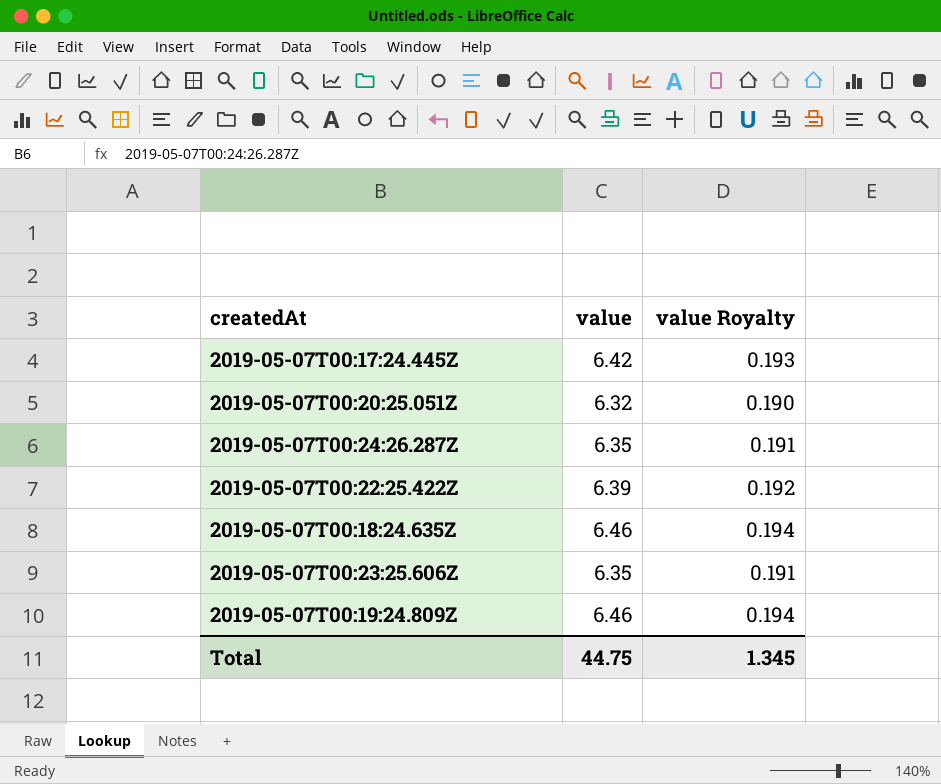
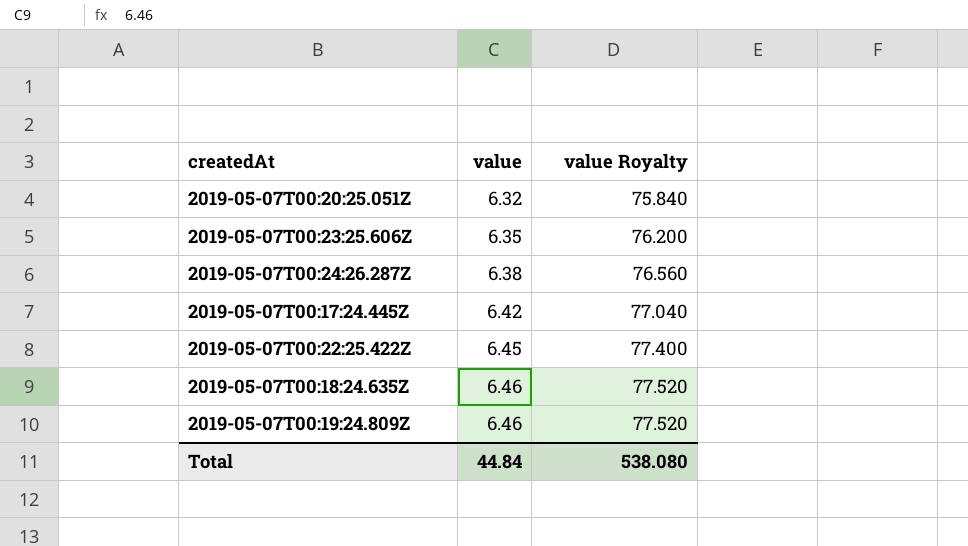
row order: none -> value ascending
column value Royalty | formula: [value] * 0.03 -> [value] * 12
2019-05-07T00:24:26.287Z | value: 6.35 -> 6.38
2019-05-07T00:22:25.422Z | value: 6.39 -> 6.45
Total | value: 44.75 -> 44.84
Total | value Royalty: 1.345 -> 538.080

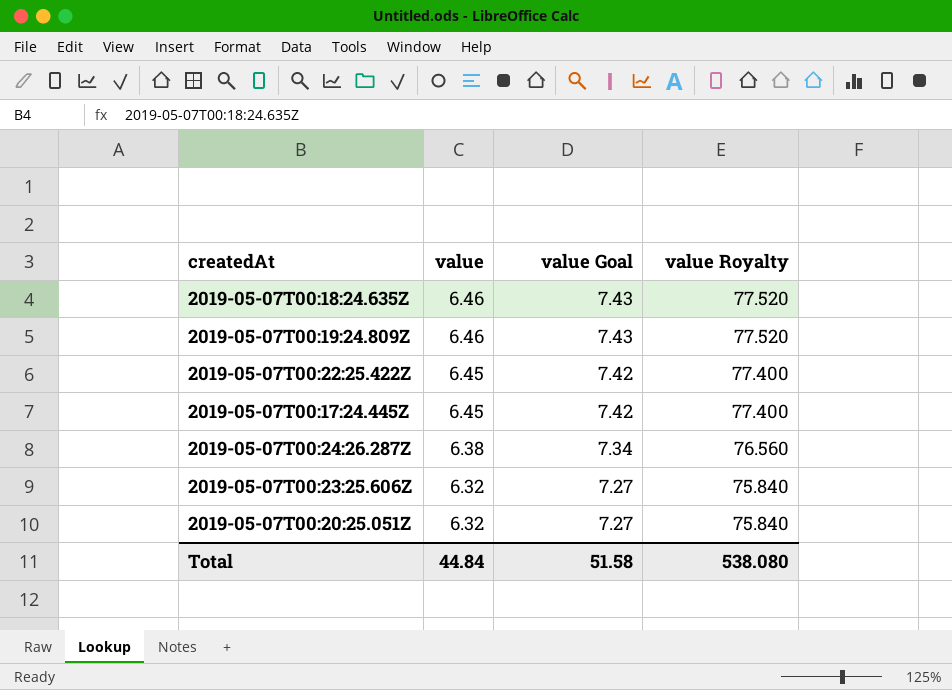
row order: value ascending -> value descending
column value Goal | formula: none -> [value] * 1.15
2019-05-07T00:17:24.445Z | value: 6.42 -> 6.45
2019-05-07T00:17:24.445Z | value Royalty: 77.040 -> 77.400
2019-05-07T00:23:25.606Z | value: 6.35 -> 6.32
2019-05-07T00:23:25.606Z | value Royalty: 76.200 -> 75.840

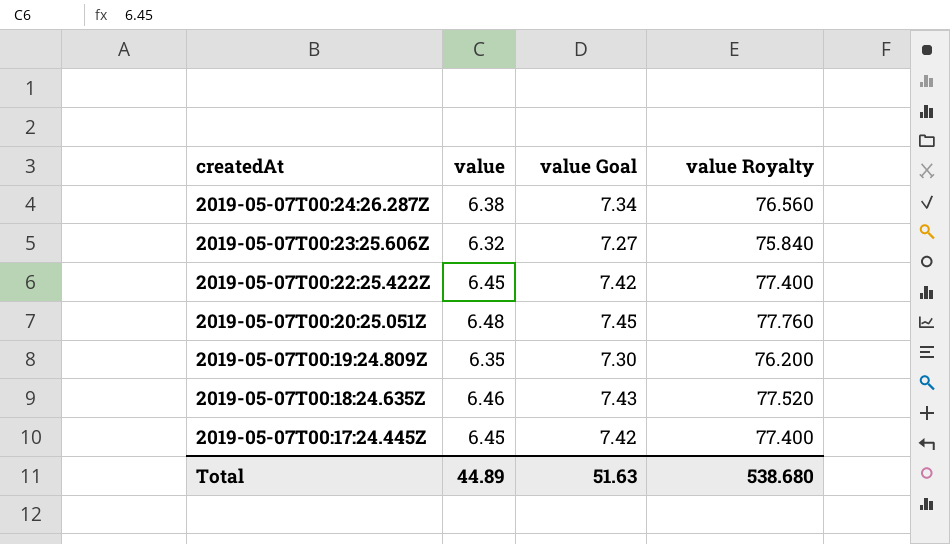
row order: value descending -> createdAt descending
2019-05-07T00:20:25.051Z | value: 6.32 -> 6.48
2019-05-07T00:20:25.051Z | value Goal: 7.27 -> 7.45
2019-05-07T00:20:25.051Z | value Royalty: 75.840 -> 77.760
2019-05-07T00:19:24.809Z | value: 6.46 -> 6.35
2019-05-07T00:19:24.809Z | value Goal: 7.43 -> 7.30
2019-05-07T00:19:24.809Z | value Royalty: 77.520 -> 76.200
Total | value: 44.84 -> 44.89
Total | value Goal: 51.58 -> 51.63
Total | value Royalty: 538.080 -> 538.680

